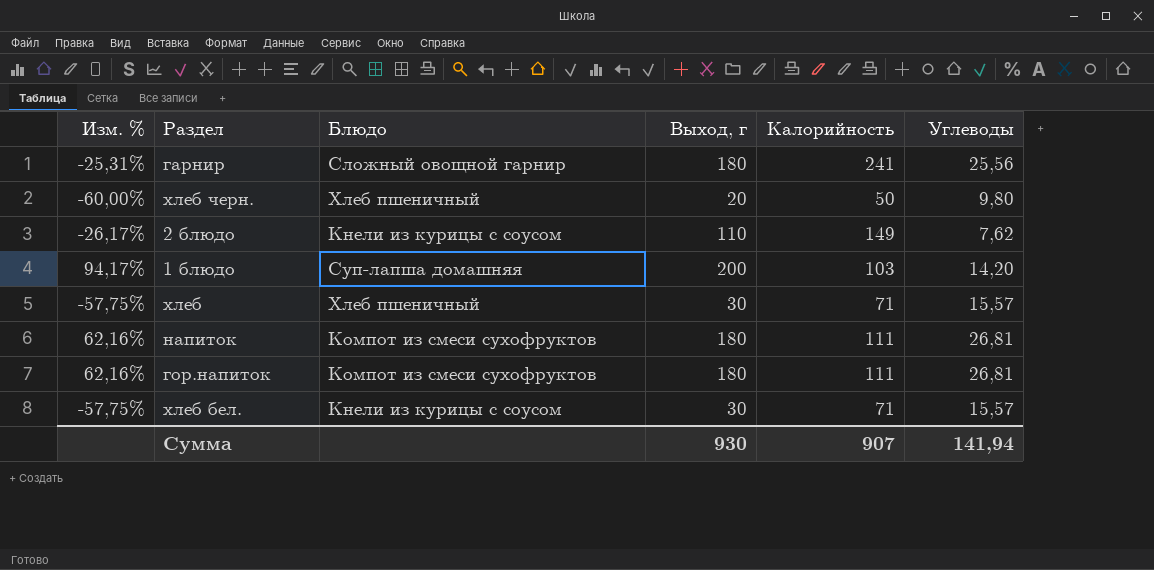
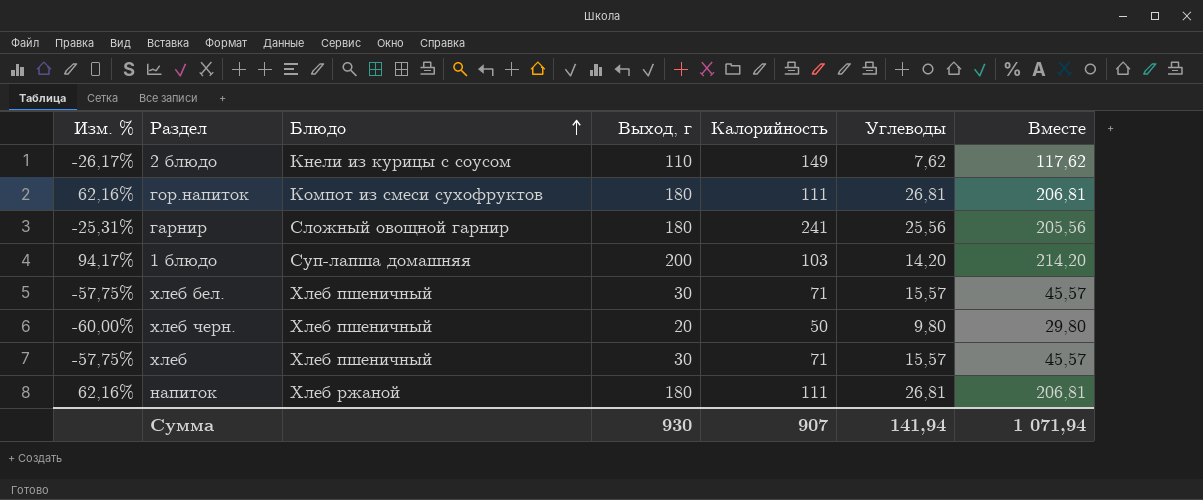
row order: none -> Блюдо ascending
column Вместе | formula: none -> [Выход, г] + [Углеводы]
хлеб бел. | Блюдо: Кнели из курицы с соусом -> Хлеб пшеничный
напиток | Блюдо: Компот из смеси сухофруктов -> Хлеб ржаной

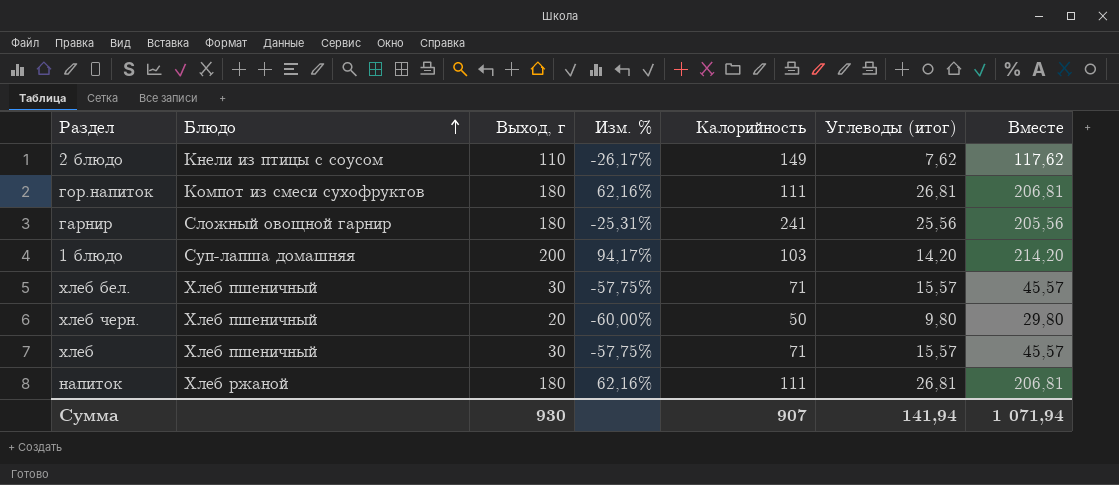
column Изм. % | position: 1 -> 4
column name: Углеводы -> Углеводы (итог)
2 блюдо | Блюдо: Кнели из курицы с соусом -> Кнели из птицы с соусом

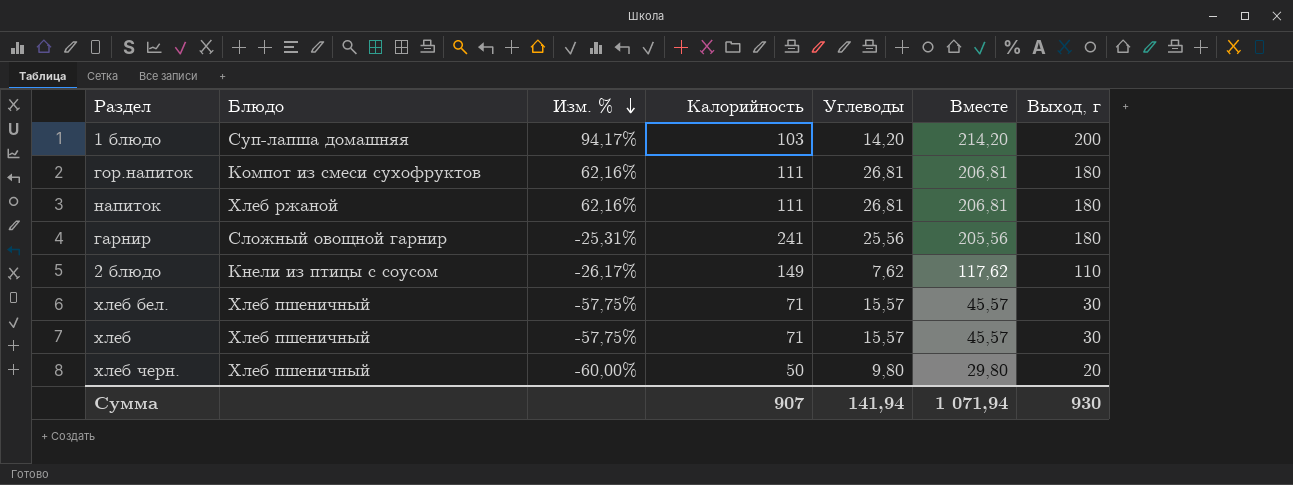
row order: Блюдо ascending -> Изм. % descending
column name: Углеводы (итог) -> Углеводы
column Выход, г | position: 3 -> 7

